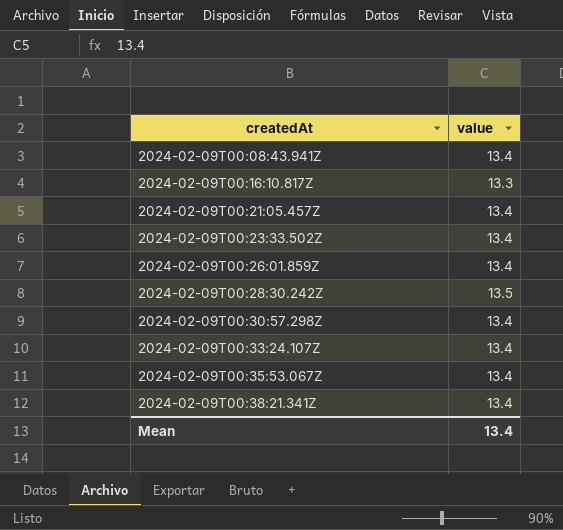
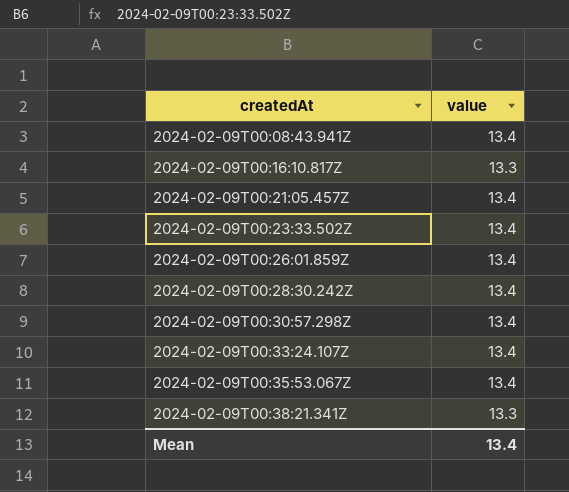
2024-02-09T00:28:30.242Z | value: 13.5 -> 13.4
2024-02-09T00:38:21.341Z | value: 13.4 -> 13.3

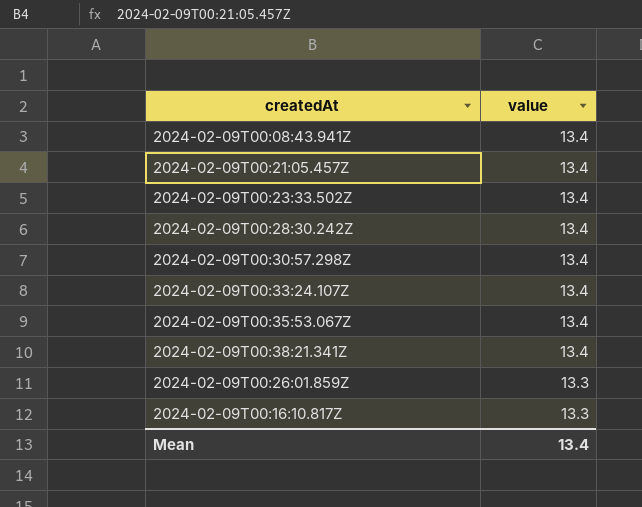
row order: createdAt ascending -> value descending
2024-02-09T00:38:21.341Z | value: 13.3 -> 13.4
2024-02-09T00:26:01.859Z | value: 13.4 -> 13.3

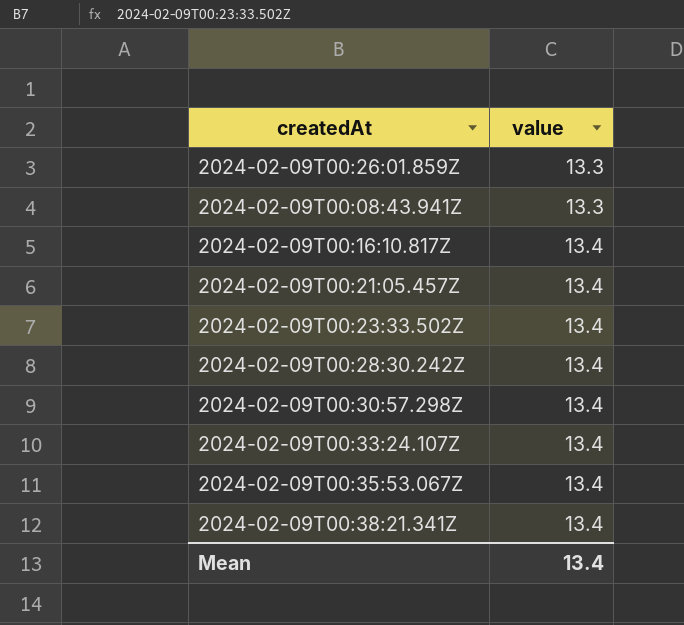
row order: value descending -> value ascending
2024-02-09T00:08:43.941Z | value: 13.4 -> 13.3
2024-02-09T00:16:10.817Z | value: 13.3 -> 13.4

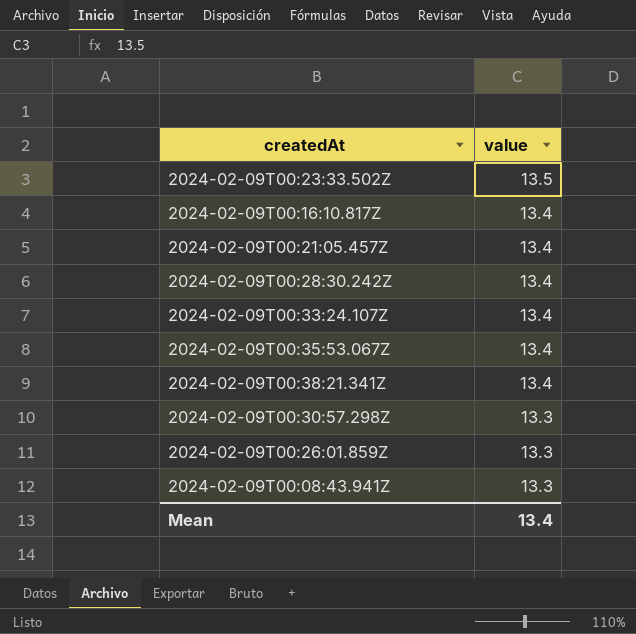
row order: value ascending -> value descending
2024-02-09T00:23:33.502Z | value: 13.4 -> 13.5
2024-02-09T00:30:57.298Z | value: 13.4 -> 13.3

